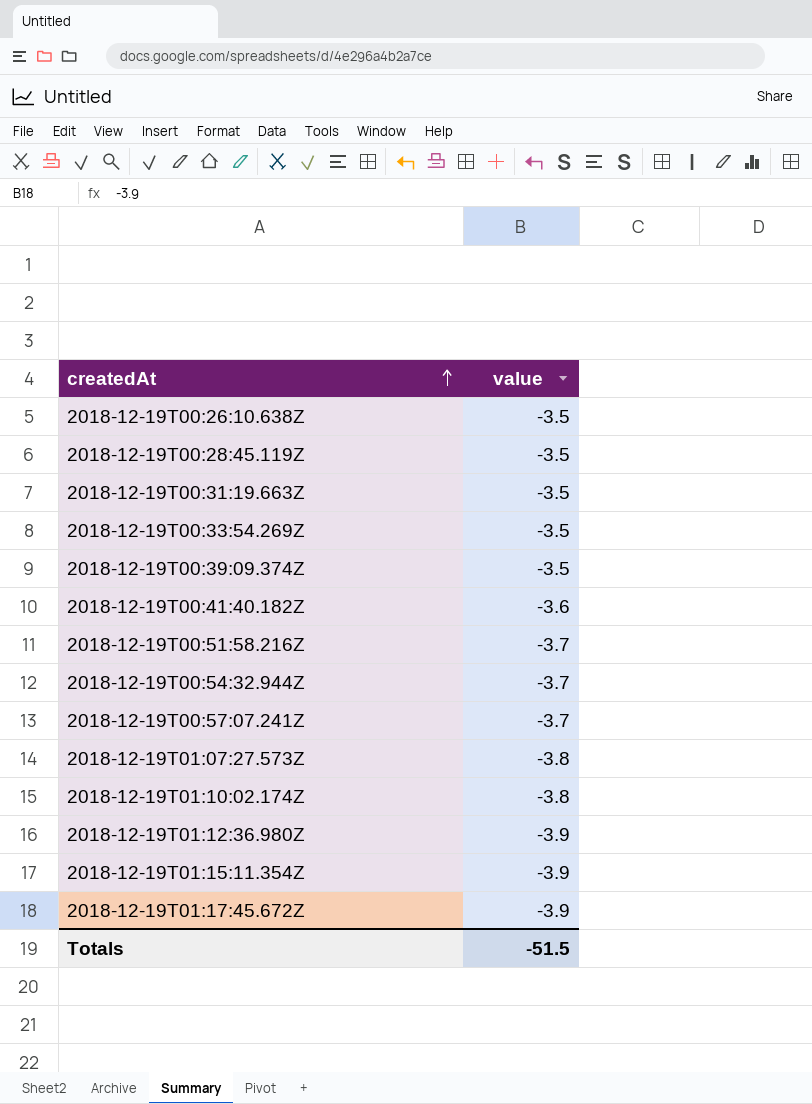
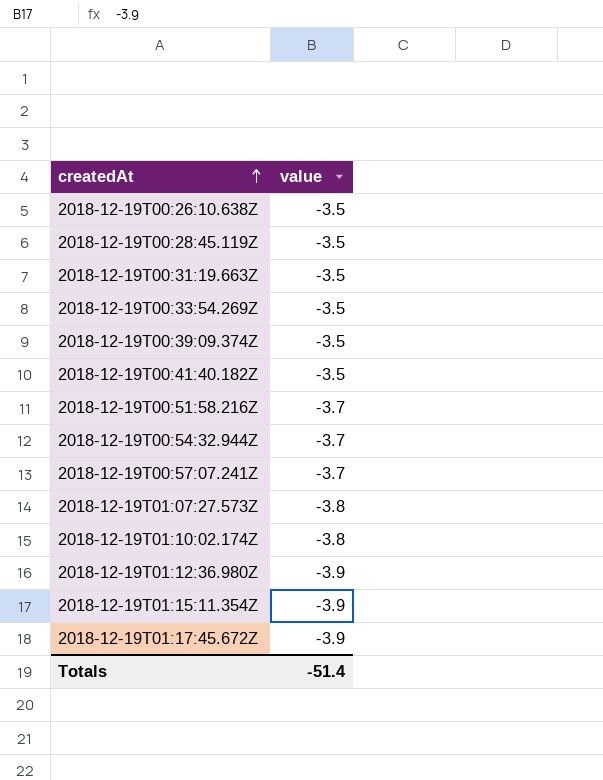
2018-12-19T00:41:40.182Z | value: -3.6 -> -3.5
Totals | value: -51.5 -> -51.4

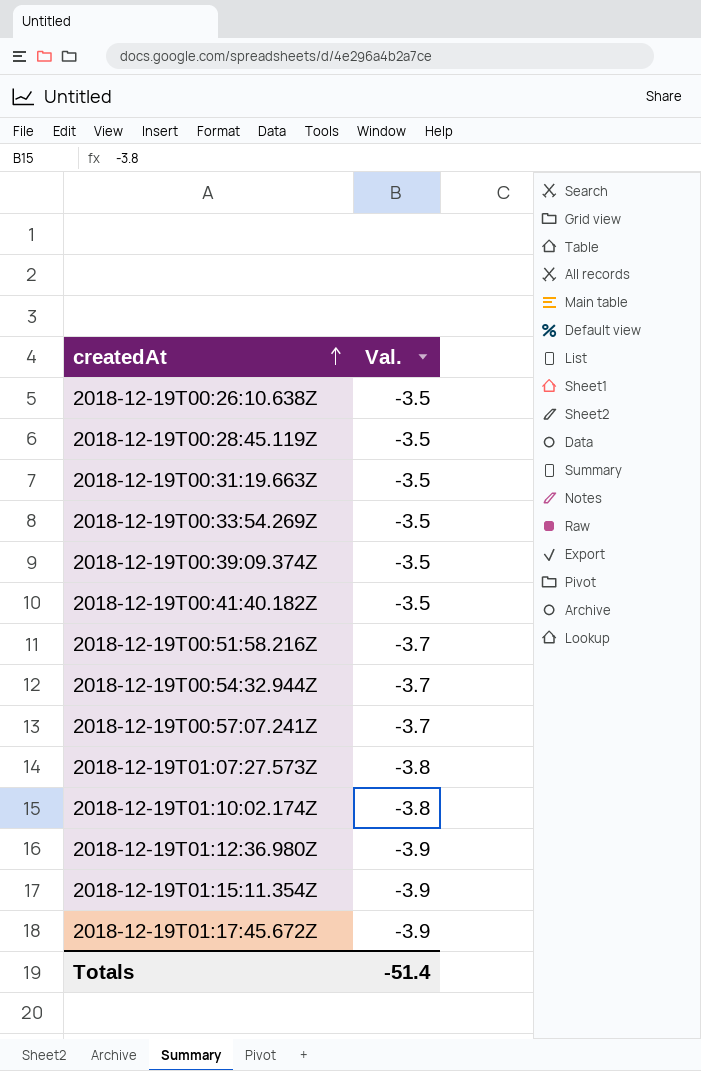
column name: value -> Val.

